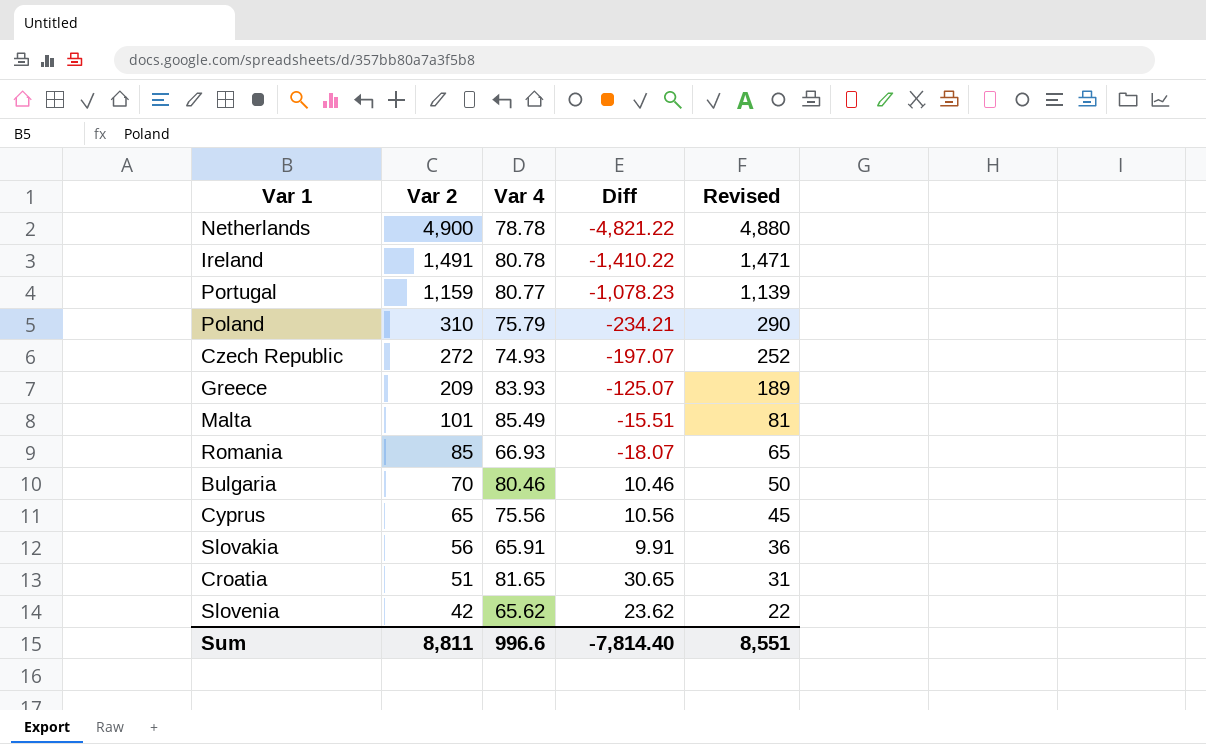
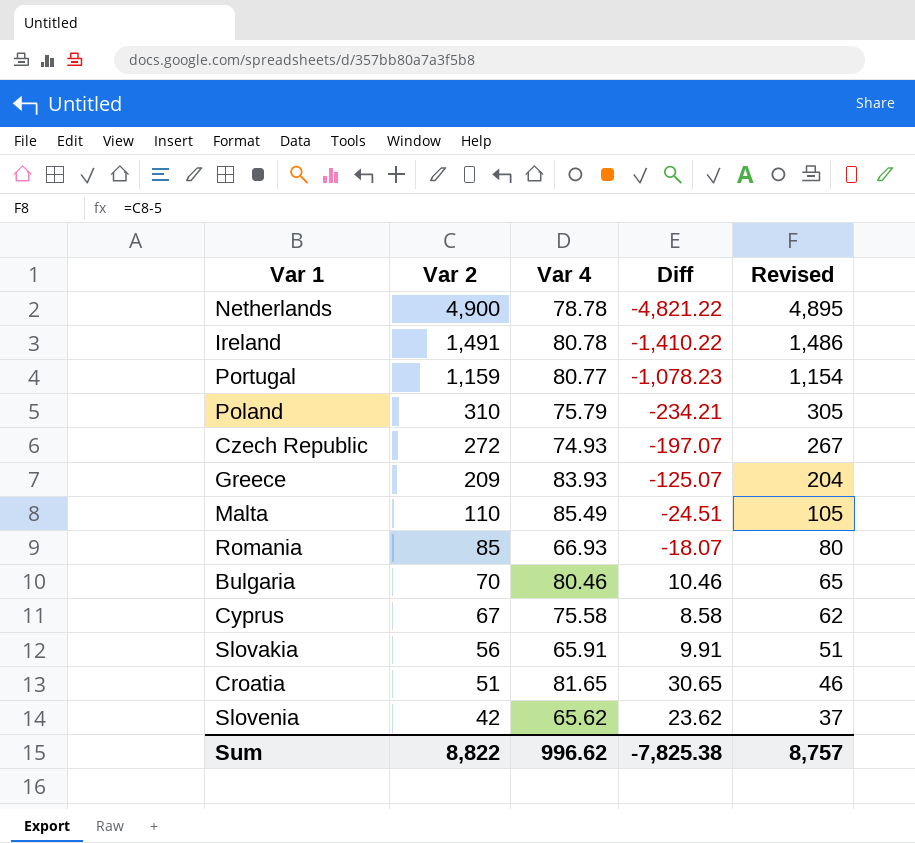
column Revised | formula: [Var 2] - 20 -> [Var 2] - 5
Malta | Var 2: 101 -> 110
Malta | Diff: -15.51 -> -24.51
Cyprus | Var 2: 65 -> 67
Cyprus | Var 4: 75.56 -> 75.58
Cyprus | Diff: 10.56 -> 8.58
Sum | Var 2: 8,811 -> 8,822
Sum | Var 4: 996.6 -> 996.62
Sum | Diff: -7,814.40 -> -7,825.38
Sum | Revised: 8,551 -> 8,757

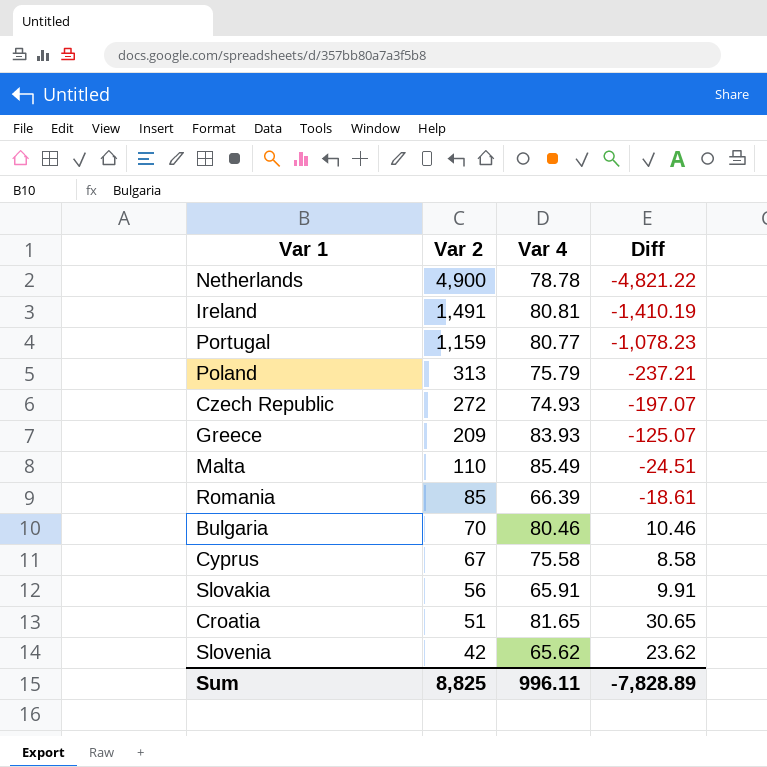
column Revised | formula: [Var 2] - 5 -> none
Ireland | Var 4: 80.78 -> 80.81
Ireland | Diff: -1,410.22 -> -1,410.19
Poland | Var 2: 310 -> 313
Poland | Diff: -234.21 -> -237.21
Romania | Var 4: 66.93 -> 66.39
Romania | Diff: -18.07 -> -18.61
Sum | Var 2: 8,822 -> 8,825
Sum | Var 4: 996.62 -> 996.11
Sum | Diff: -7,825.38 -> -7,828.89

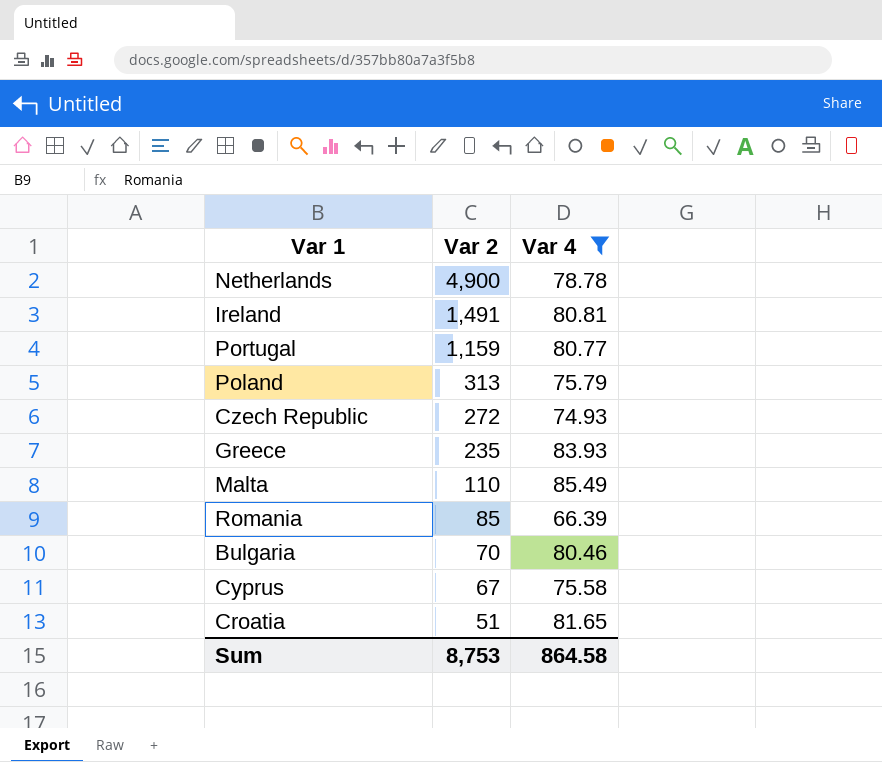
filter: none -> Var 4 >= 66.39
column Diff | formula: [Var 4] - [Var 2] -> none
Greece | Var 2: 209 -> 235
Sum | Var 2: 8,825 -> 8,753
Sum | Var 4: 996.11 -> 864.58

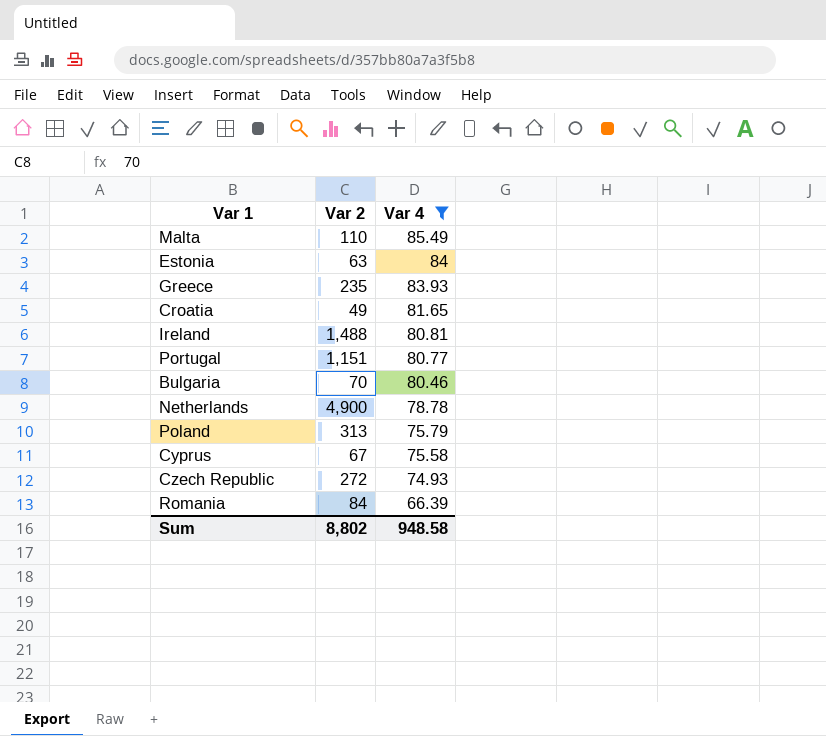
row order: Var 2 descending -> Var 4 descending
row Estonia: none -> 63 | 84
Croatia | Var 2: 51 -> 49
Ireland | Var 2: 1,491 -> 1,488
Portugal | Var 2: 1,159 -> 1,151
Romania | Var 2: 85 -> 84
Sum | Var 2: 8,753 -> 8,802
Sum | Var 4: 864.58 -> 948.58

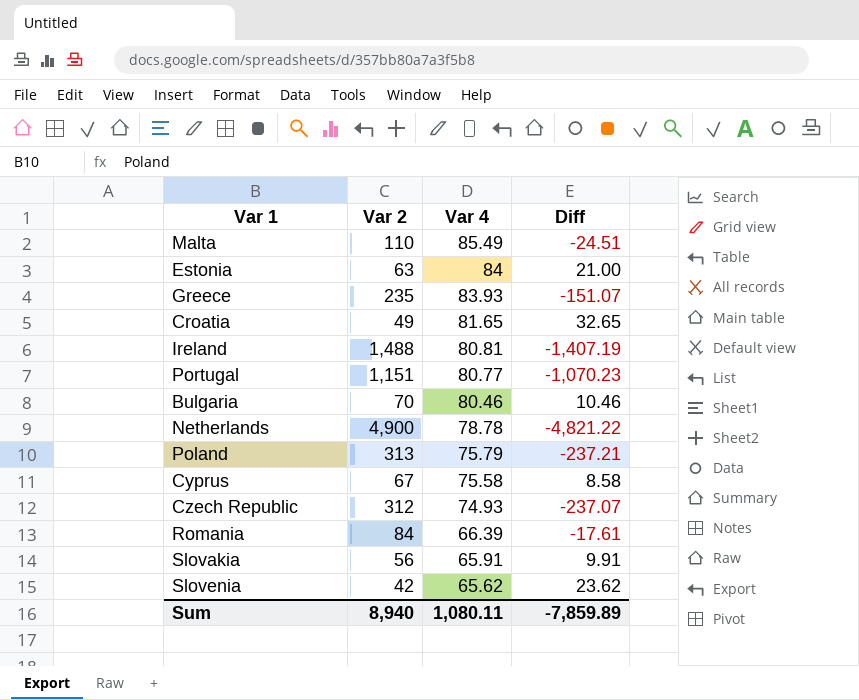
filter: Var 4 >= 66.39 -> none
column Diff | formula: none -> [Var 4] - [Var 2]
Czech Republic | Var 2: 272 -> 312
Sum | Var 2: 8,802 -> 8,940
Sum | Var 4: 948.58 -> 1,080.11

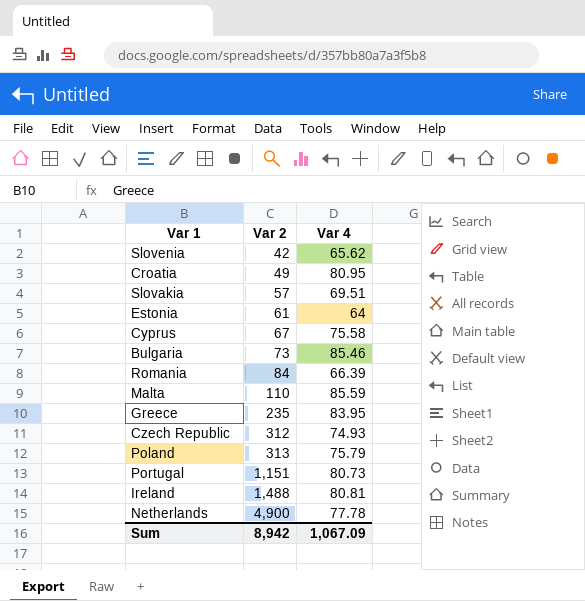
row order: Var 4 descending -> Var 2 ascending
column Diff | formula: [Var 4] - [Var 2] -> none
Croatia | Var 4: 81.65 -> 80.95
Slovakia | Var 2: 56 -> 57
Slovakia | Var 4: 65.91 -> 69.51
Estonia | Var 2: 63 -> 61
Estonia | Var 4: 84 -> 64
Bulgaria | Var 2: 70 -> 73
Bulgaria | Var 4: 80.46 -> 85.46
Malta | Var 4: 85.49 -> 85.59
Greece | Var 4: 83.93 -> 83.95
Portugal | Var 4: 80.77 -> 80.73
Netherlands | Var 4: 78.78 -> 77.78
Sum | Var 2: 8,940 -> 8,942
Sum | Var 4: 1,080.11 -> 1,067.09

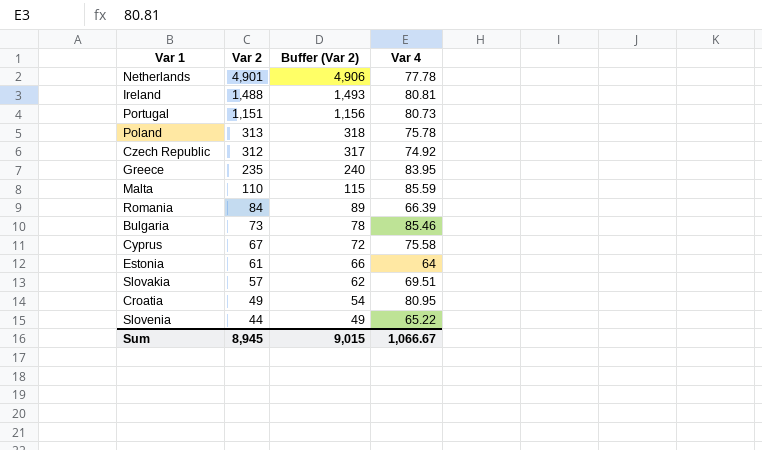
row order: Var 2 ascending -> Var 2 descending
column Buffer (Var 2) | formula: none -> [Var 2] + 5
Netherlands | Var 2: 4,900 -> 4,901
Poland | Var 4: 75.79 -> 75.78
Czech Republic | Var 4: 74.93 -> 74.92
Slovenia | Var 2: 42 -> 44
Slovenia | Var 4: 65.62 -> 65.22
Sum | Var 2: 8,942 -> 8,945
Sum | Var 4: 1,067.09 -> 1,066.67

